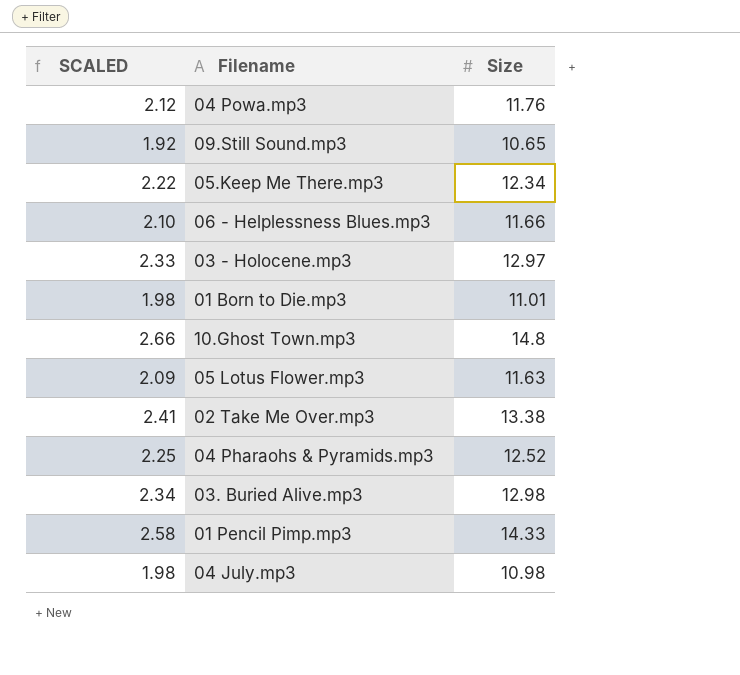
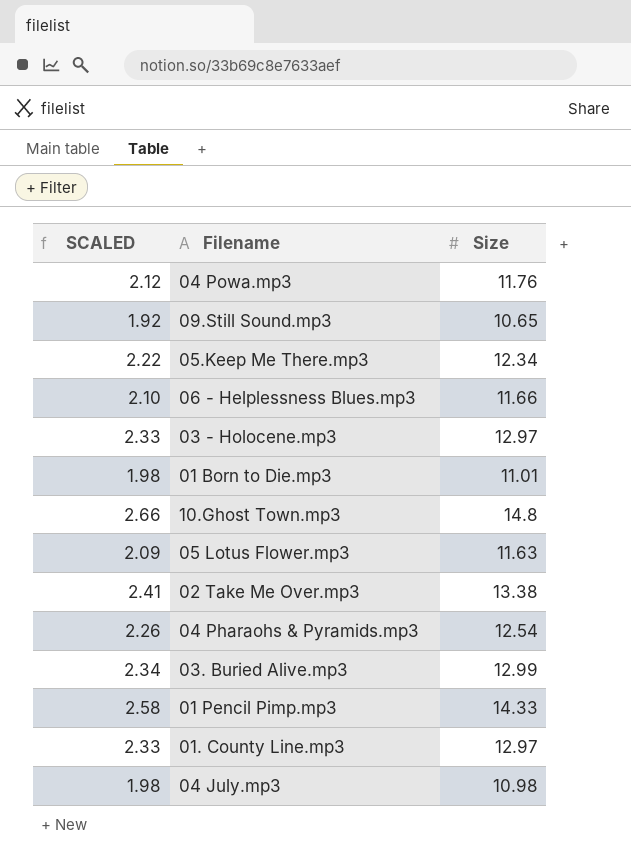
04 Pharaohs & Pyramids.mp3 | SCALED: 2.25 -> 2.26
04 Pharaohs & Pyramids.mp3 | Size: 12.52 -> 12.54
03. Buried Alive.mp3 | Size: 12.98 -> 12.99
row 01. County Line.mp3: none -> 2.33 | 12.97

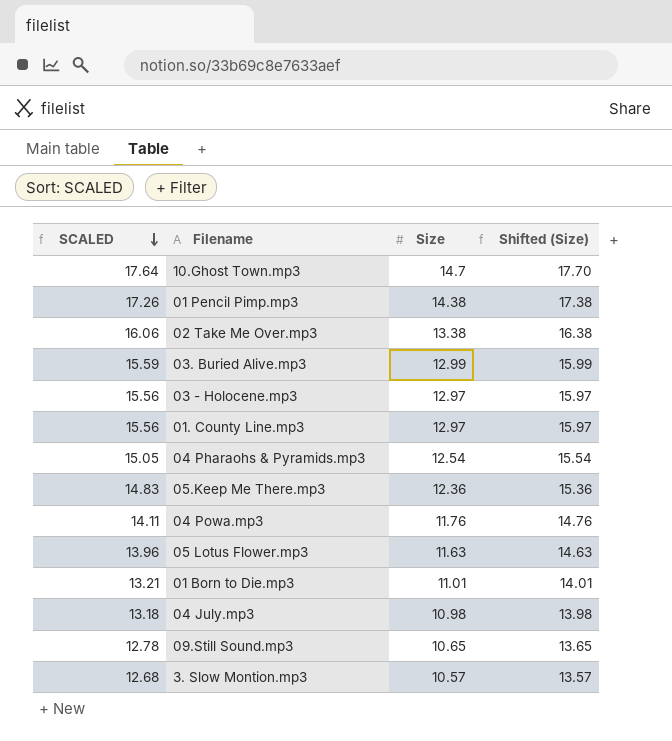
row order: none -> SCALED descending
column SCALED | formula: [Size] * 0.18 -> [Size] * 1.2
column Shifted (Size) | formula: none -> [Size] + 3
row 06 - Helplessness Blues.mp3: 2.10 | 11.66 -> none
10.Ghost Town.mp3 | Size: 14.8 -> 14.7
01 Pencil Pimp.mp3 | Size: 14.33 -> 14.38
05.Keep Me There.mp3 | Size: 12.34 -> 12.36
row 3. Slow Montion.mp3: none -> 12.68 | 10.57 | 13.57

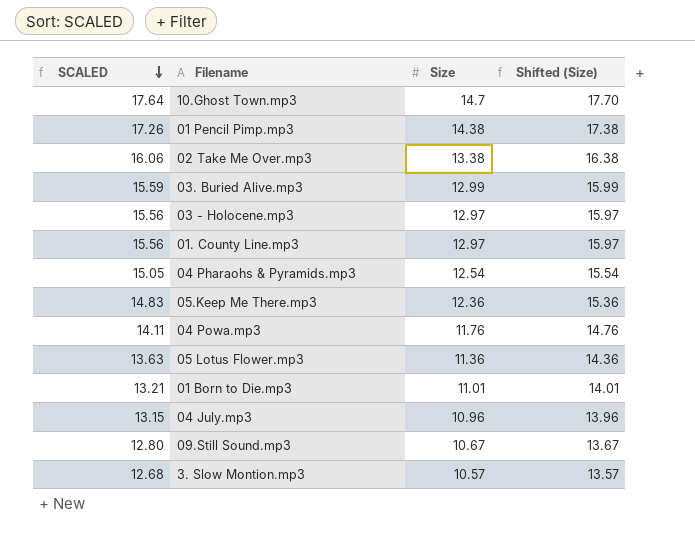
05 Lotus Flower.mp3 | SCALED: 13.96 -> 13.63
05 Lotus Flower.mp3 | Size: 11.63 -> 11.36
05 Lotus Flower.mp3 | Shifted (Size): 14.63 -> 14.36
04 July.mp3 | SCALED: 13.18 -> 13.15
04 July.mp3 | Size: 10.98 -> 10.96
04 July.mp3 | Shifted (Size): 13.98 -> 13.96
09.Still Sound.mp3 | SCALED: 12.78 -> 12.80
09.Still Sound.mp3 | Size: 10.65 -> 10.67
09.Still Sound.mp3 | Shifted (Size): 13.65 -> 13.67

